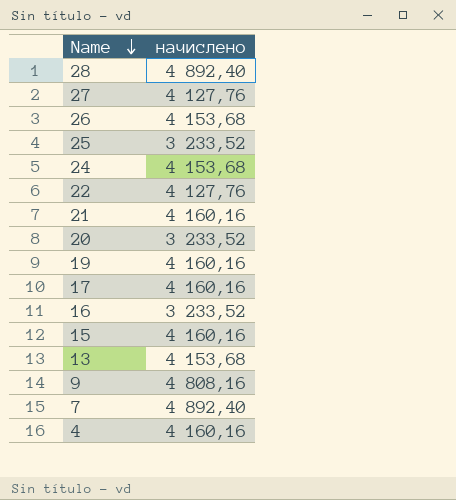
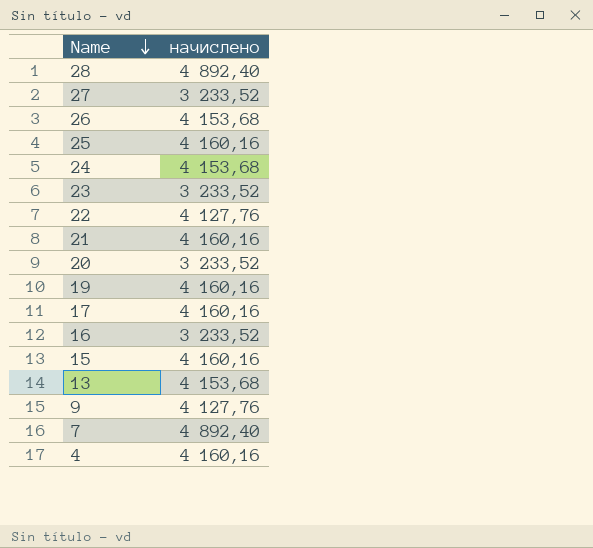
27 | начислено: 4 127,76 -> 3 233,52
25 | начислено: 3 233,52 -> 4 160,16
row 23: none -> 3 233,52
9 | начислено: 4 808,16 -> 4 127,76

